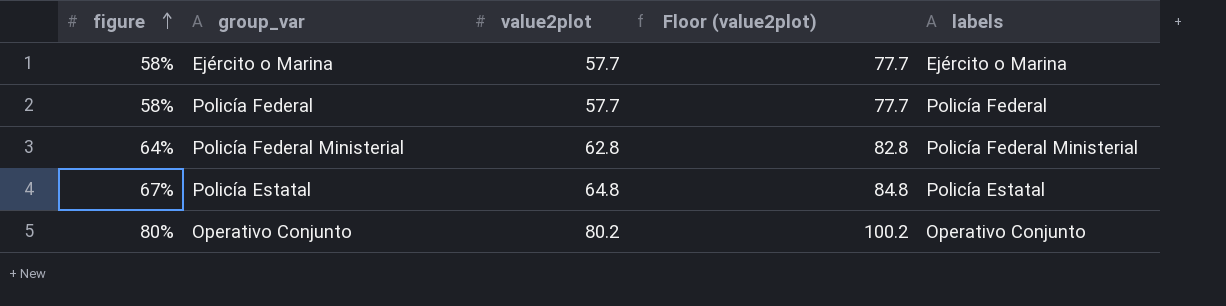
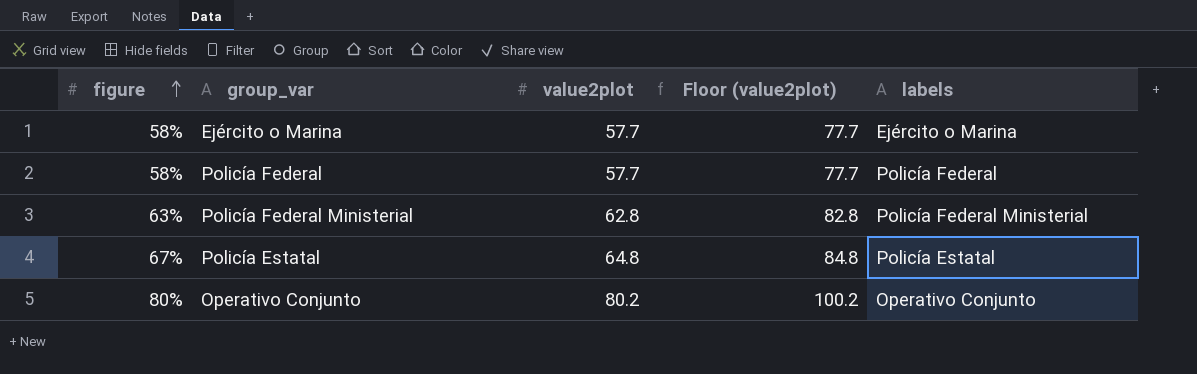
Policía Federal Ministerial | figure: 64% -> 63%

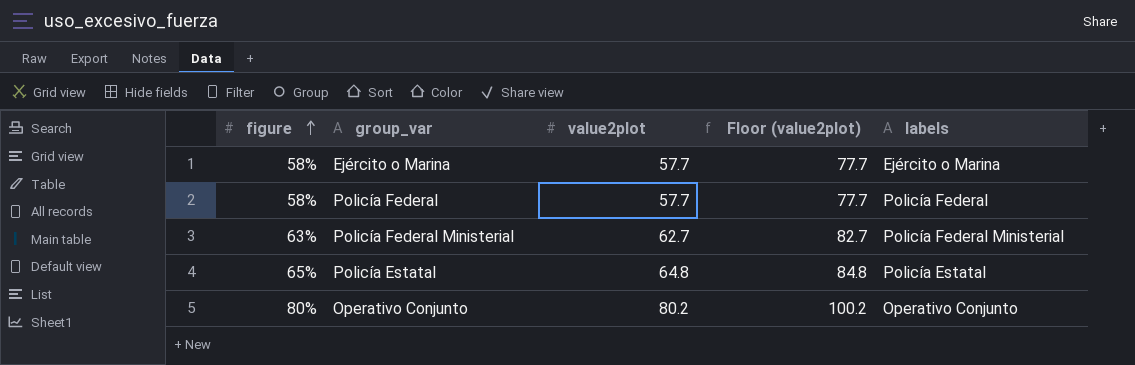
Policía Federal Ministerial | value2plot: 62.8 -> 62.7
Policía Federal Ministerial | Floor (value2plot): 82.8 -> 82.7
Policía Estatal | figure: 67% -> 65%

